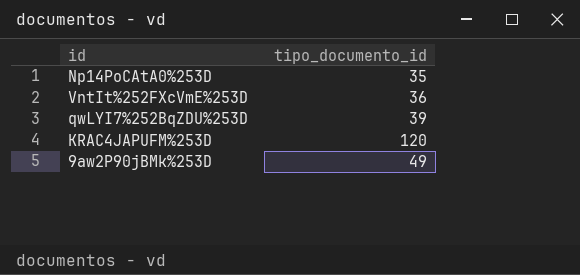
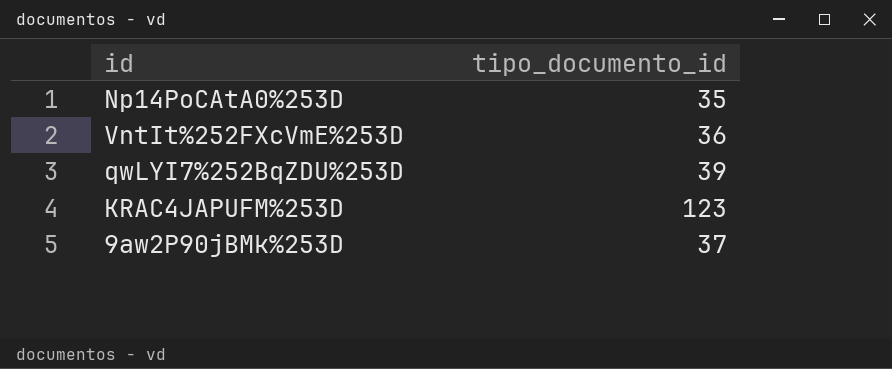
KRAC4JAPUFM%253D | tipo_documento_id: 120 -> 123
9aw2P90jBMk%253D | tipo_documento_id: 49 -> 37

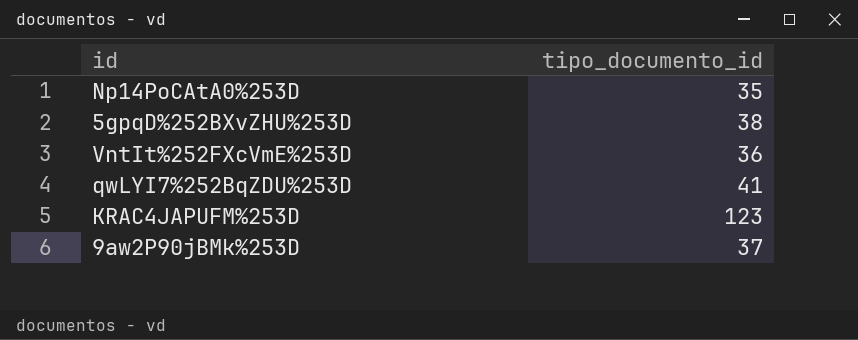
row 5gpqD%252BXvZHU%253D: none -> 38
qwLYI7%252BqZDU%253D | tipo_documento_id: 39 -> 41

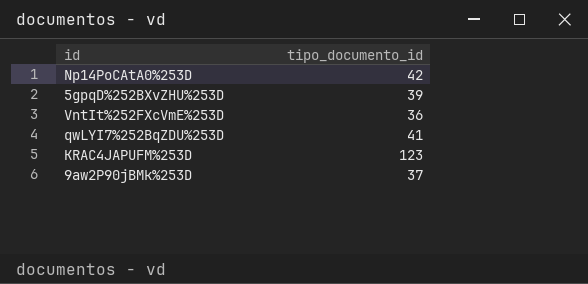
Np14PoCAtA0%253D | tipo_documento_id: 35 -> 42
5gpqD%252BXvZHU%253D | tipo_documento_id: 38 -> 39

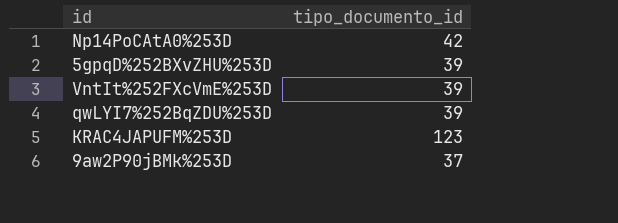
VntIt%252FXcVmE%253D | tipo_documento_id: 36 -> 39
qwLYI7%252BqZDU%253D | tipo_documento_id: 41 -> 39

